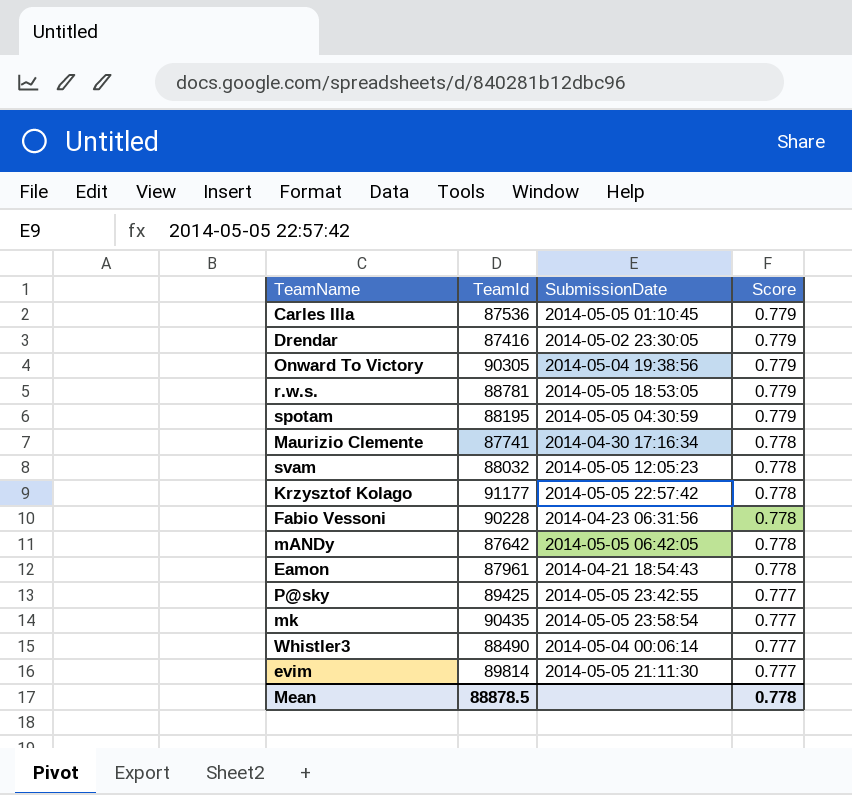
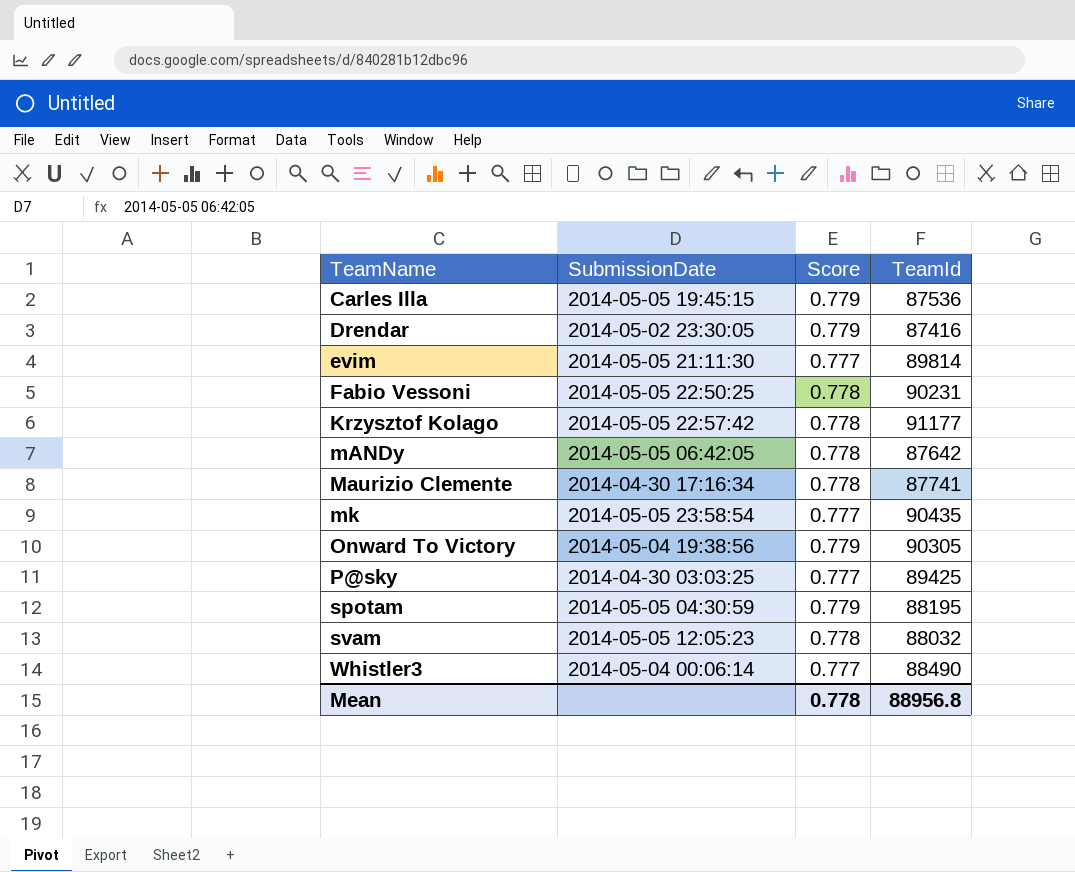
row order: Score descending -> TeamName ascending
column TeamId | position: 2 -> 4
row r.w.s.: 88781 | 2014-05-05 18:53:05 | 0.779 -> none
row Eamon: 87961 | 2014-04-21 18:54:43 | 0.778 -> none
Carles Illa | SubmissionDate: 2014-05-05 01:10:45 -> 2014-05-05 19:45:15
Fabio Vessoni | SubmissionDate: 2014-04-23 06:31:56 -> 2014-05-05 22:50:25
Fabio Vessoni | TeamId: 90228 -> 90231
P@sky | SubmissionDate: 2014-05-05 23:42:55 -> 2014-04-30 03:03:25
Mean | TeamId: 88878.5 -> 88956.8

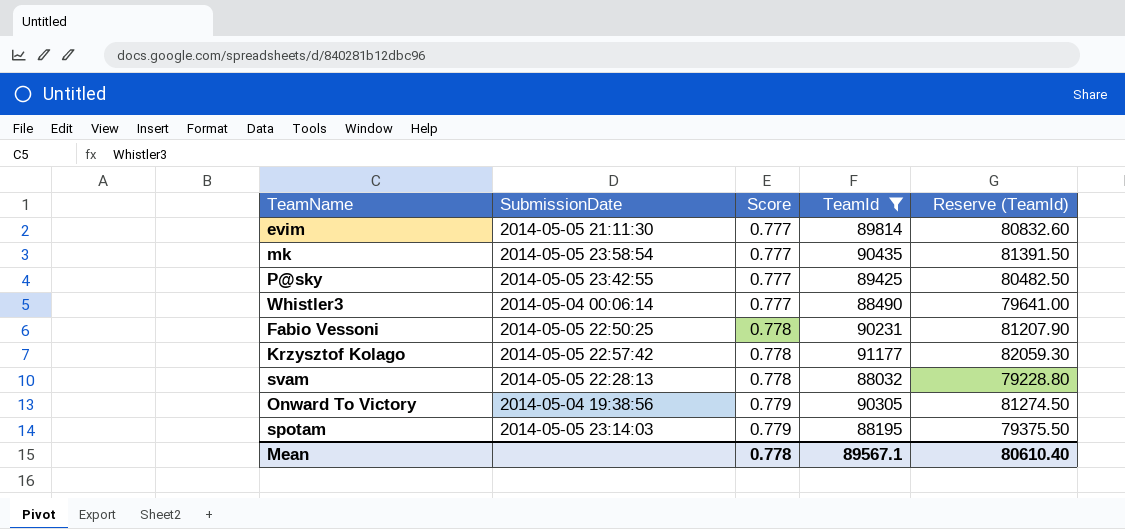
filter: none -> TeamId >= 88032
row order: TeamName ascending -> Score ascending
column Reserve (TeamId) | formula: none -> [TeamId] * 0.9
P@sky | SubmissionDate: 2014-04-30 03:03:25 -> 2014-05-05 23:42:55
svam | SubmissionDate: 2014-05-05 12:05:23 -> 2014-05-05 22:28:13
spotam | SubmissionDate: 2014-05-05 04:30:59 -> 2014-05-05 23:14:03
Mean | TeamId: 88956.8 -> 89567.1

